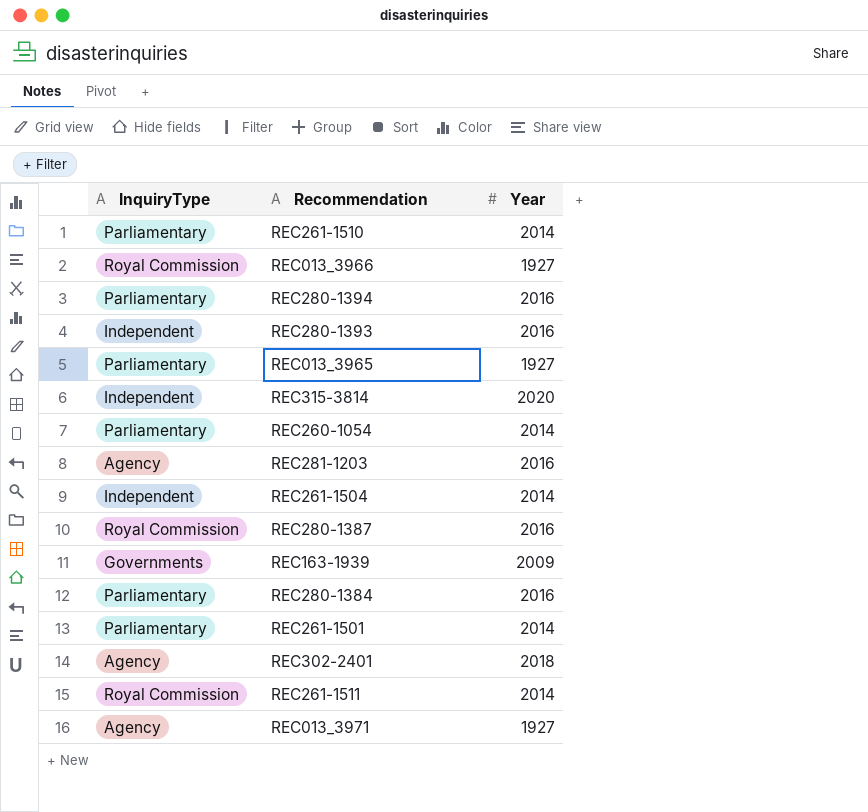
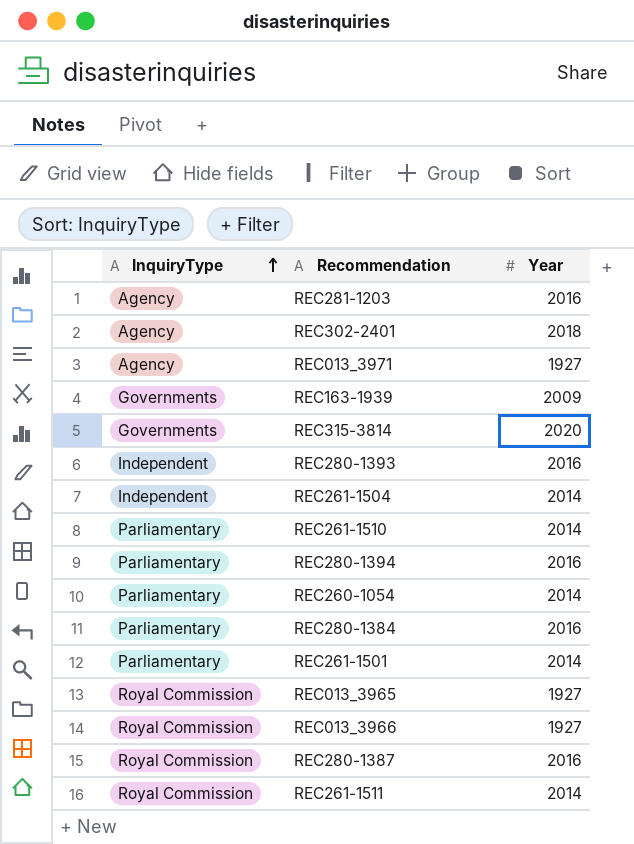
row order: none -> InquiryType ascending
REC315-3814 | InquiryType: Independent -> Governments
REC013_3965 | InquiryType: Parliamentary -> Royal Commission

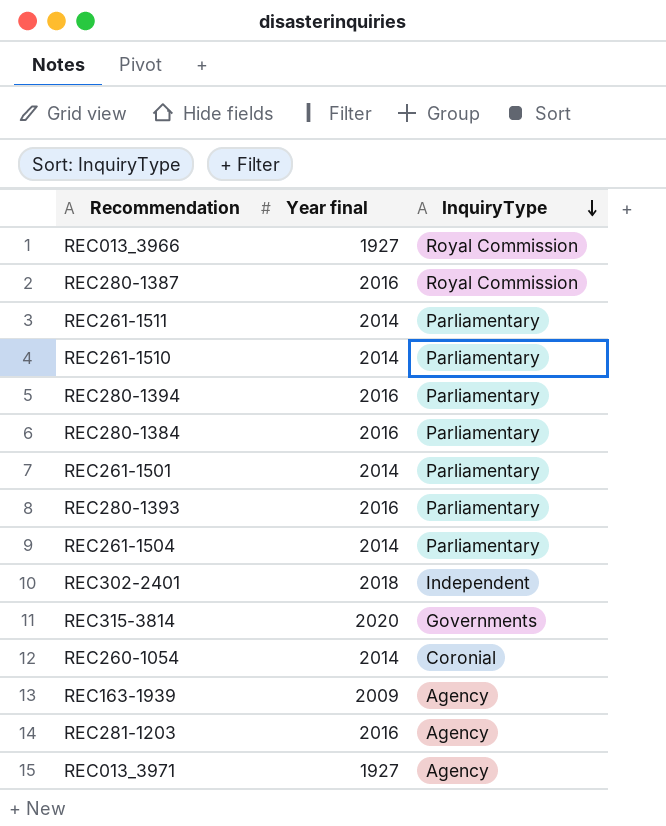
row order: InquiryType ascending -> InquiryType descending
column name: Year -> Year final
column InquiryType | position: 1 -> 3
row REC013_3965: Royal Commission | 1927 -> none
REC261-1511 | InquiryType: Royal Commission -> Parliamentary
REC280-1393 | InquiryType: Independent -> Parliamentary
REC261-1504 | InquiryType: Independent -> Parliamentary
REC302-2401 | InquiryType: Agency -> Independent
REC260-1054 | InquiryType: Parliamentary -> Coronial
REC163-1939 | InquiryType: Governments -> Agency

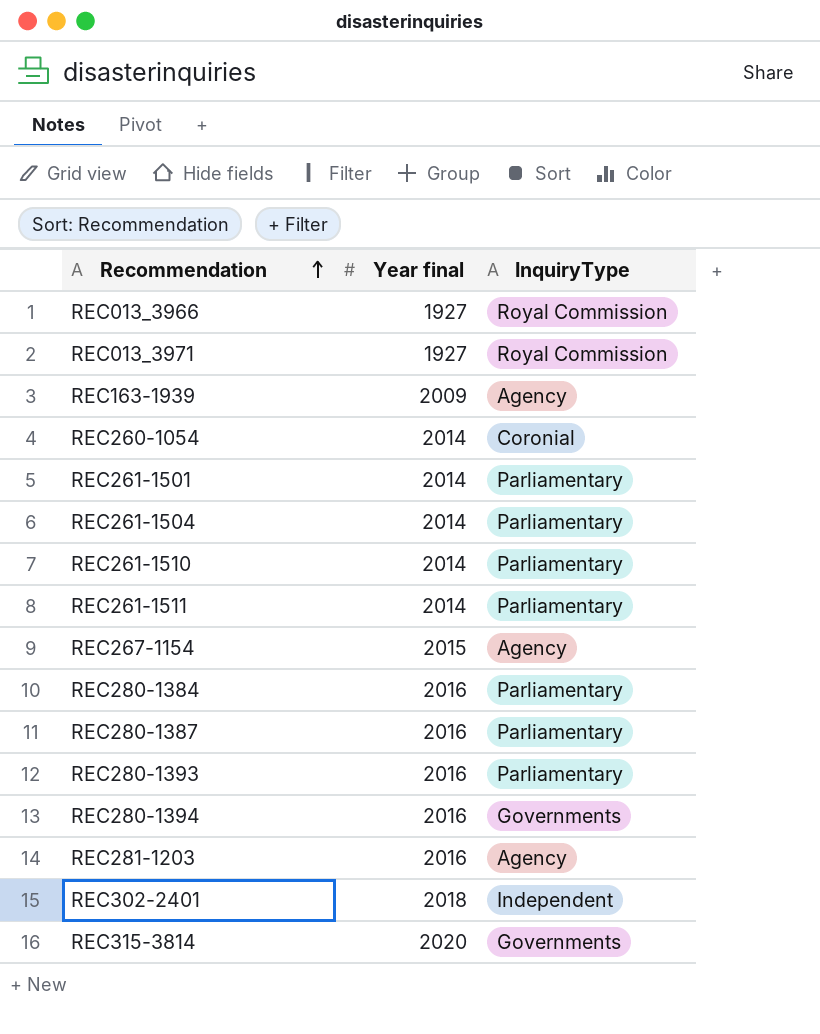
row order: InquiryType descending -> Recommendation ascending
REC013_3971 | InquiryType: Agency -> Royal Commission
row REC267-1154: none -> 2015 | Agency
REC280-1387 | InquiryType: Royal Commission -> Parliamentary
REC280-1394 | InquiryType: Parliamentary -> Governments

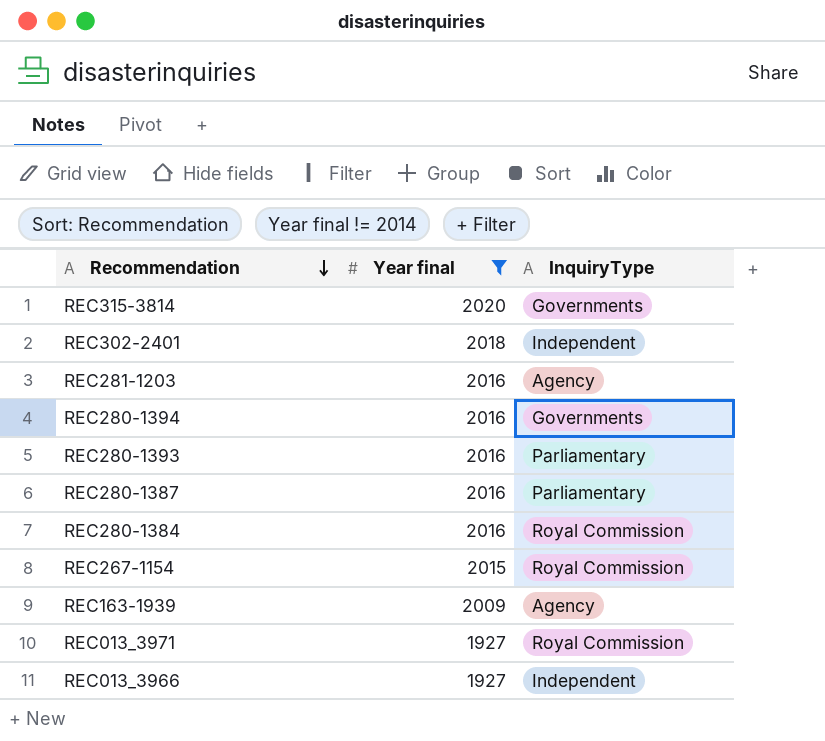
filter: none -> Year final != 2014
row order: Recommendation ascending -> Recommendation descending
REC280-1384 | InquiryType: Parliamentary -> Royal Commission
REC267-1154 | InquiryType: Agency -> Royal Commission
REC013_3966 | InquiryType: Royal Commission -> Independent

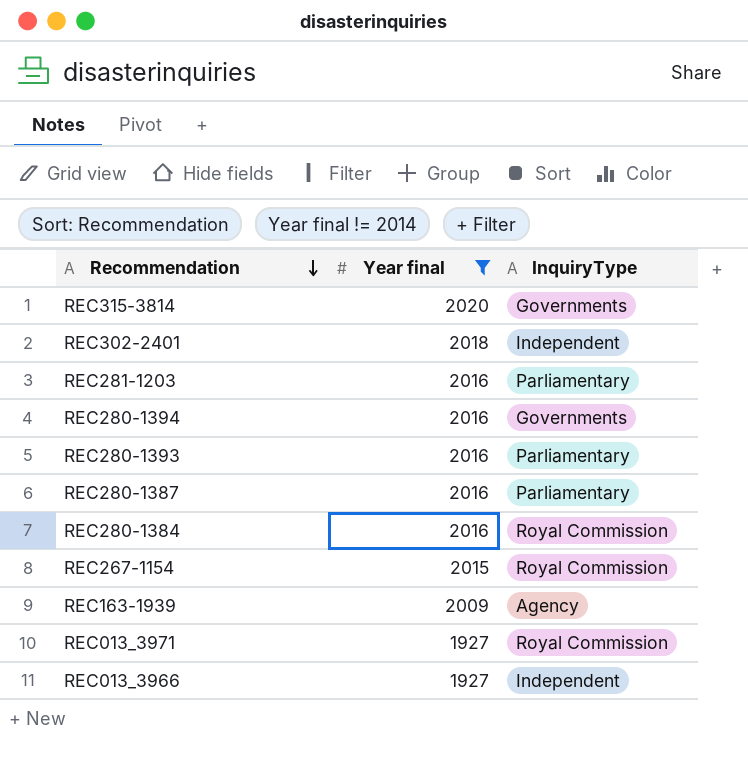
REC281-1203 | InquiryType: Agency -> Parliamentary

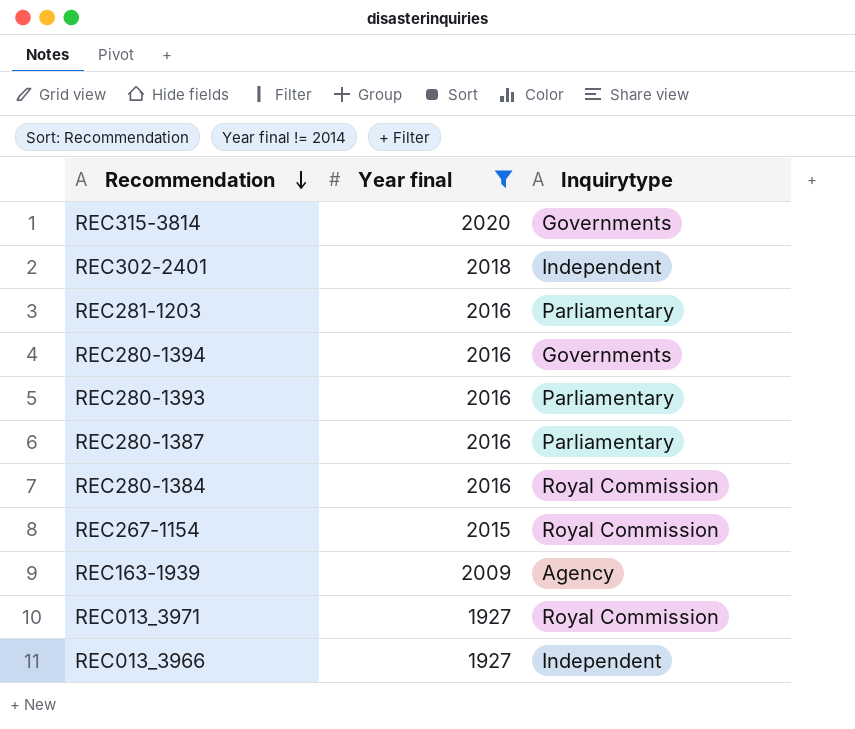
column name: InquiryType -> Inquirytype

